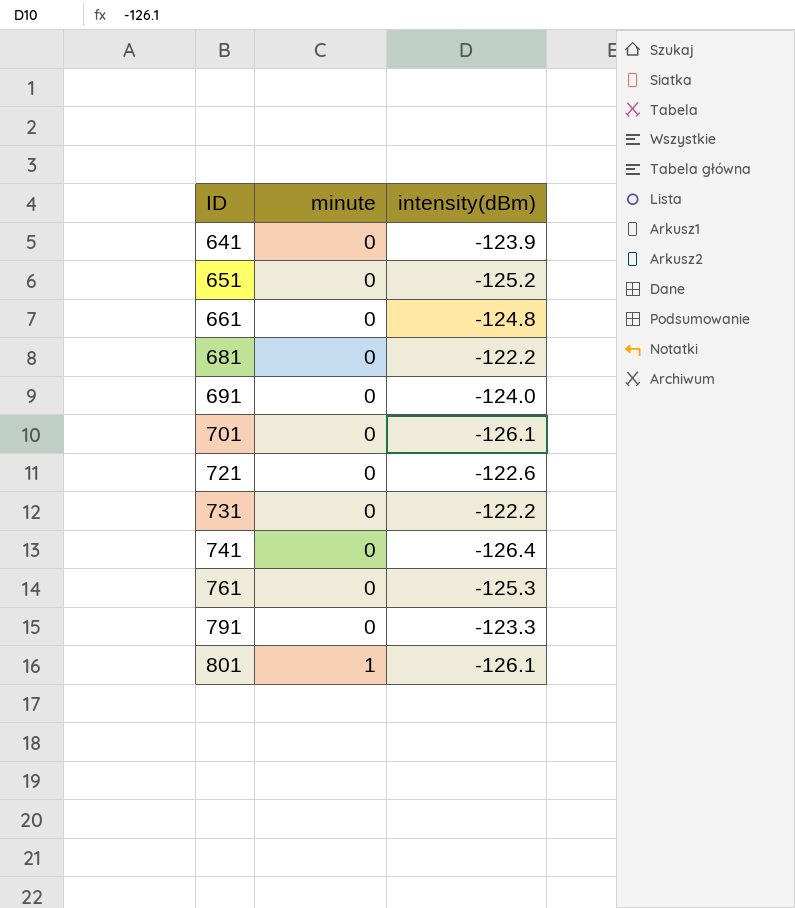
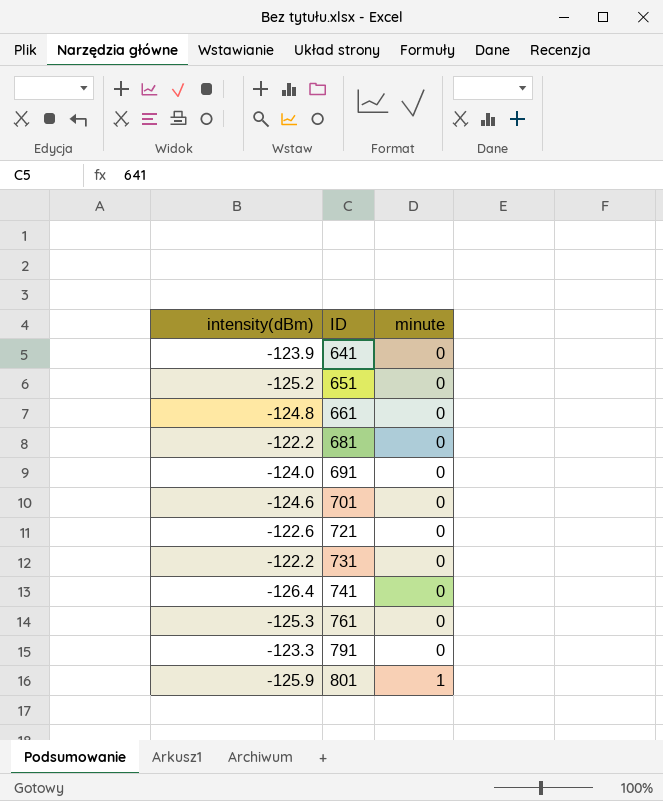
column intensity(dBm) | position: 3 -> 1
701 | intensity(dBm): -126.1 -> -124.6
801 | intensity(dBm): -126.1 -> -125.9

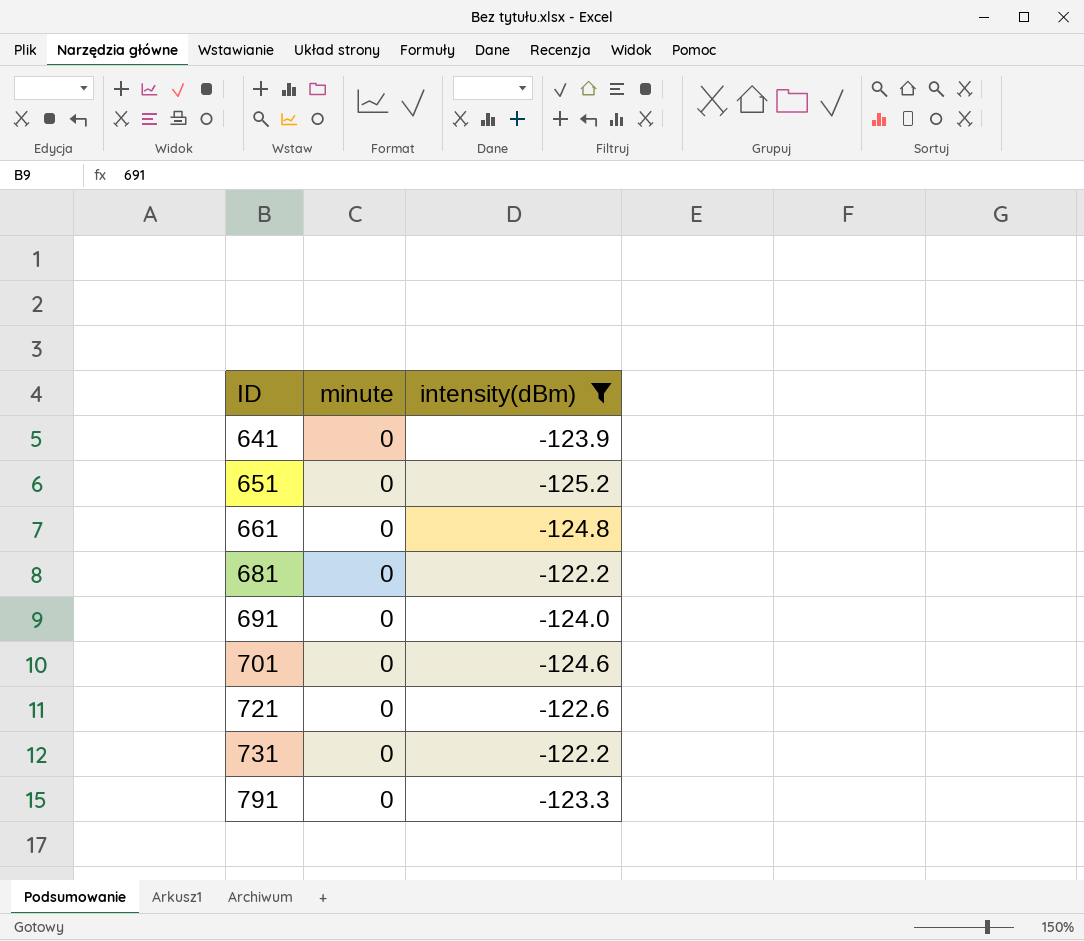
filter: none -> intensity(dBm) >= -125.2
column intensity(dBm) | position: 1 -> 3

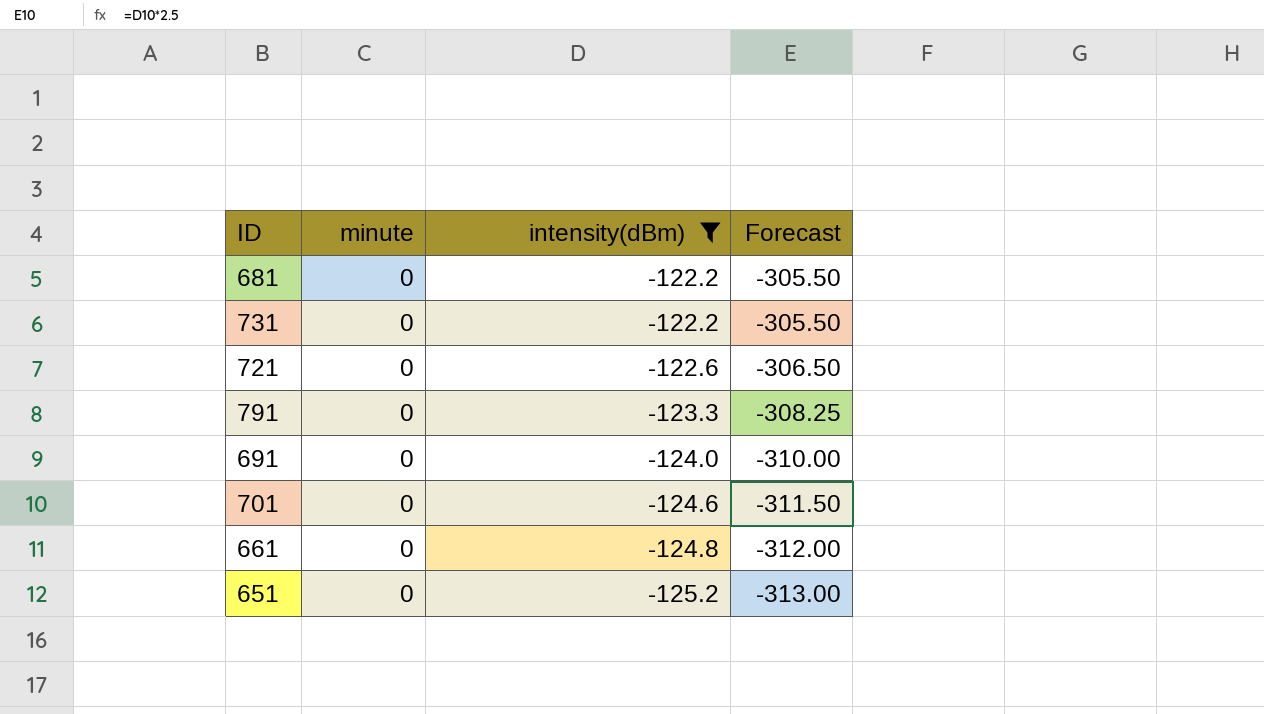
row order: ID ascending -> intensity(dBm) descending
column Forecast | formula: none -> [intensity(dBm)] * 2.5
row 641: 0 | -123.9 -> none

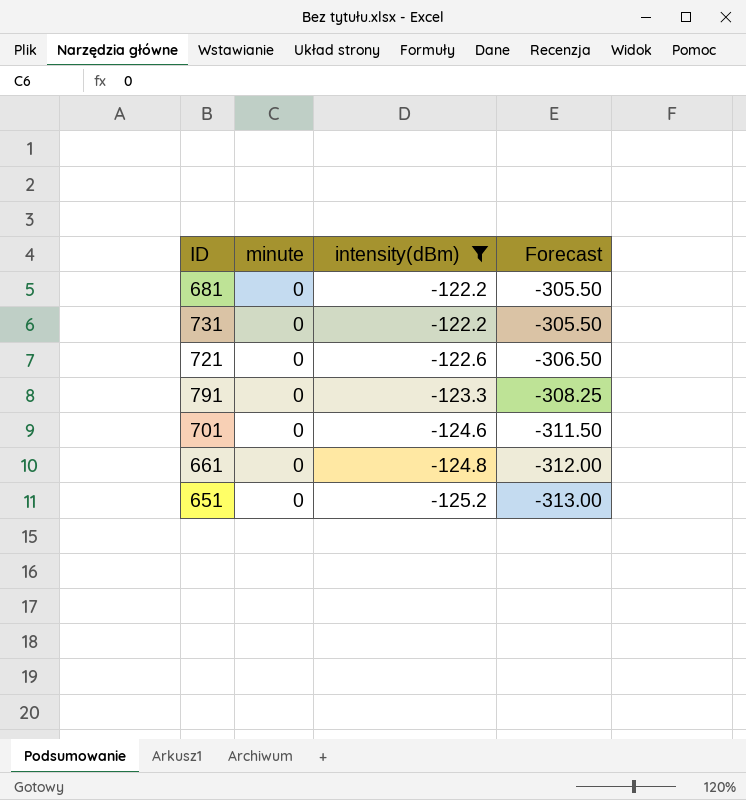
row 691: 0 | -124.0 | -310.00 -> none

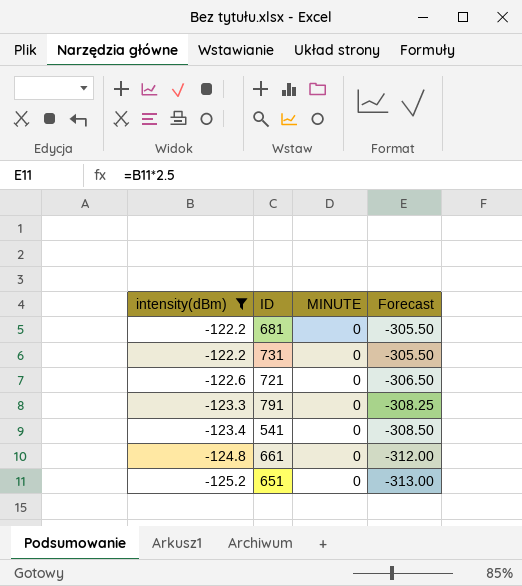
column intensity(dBm) | position: 3 -> 1
column name: minute -> MINUTE
row 701: 0 | -124.6 | -311.50 -> none
row 541: none -> -123.4 | 0 | -308.50

